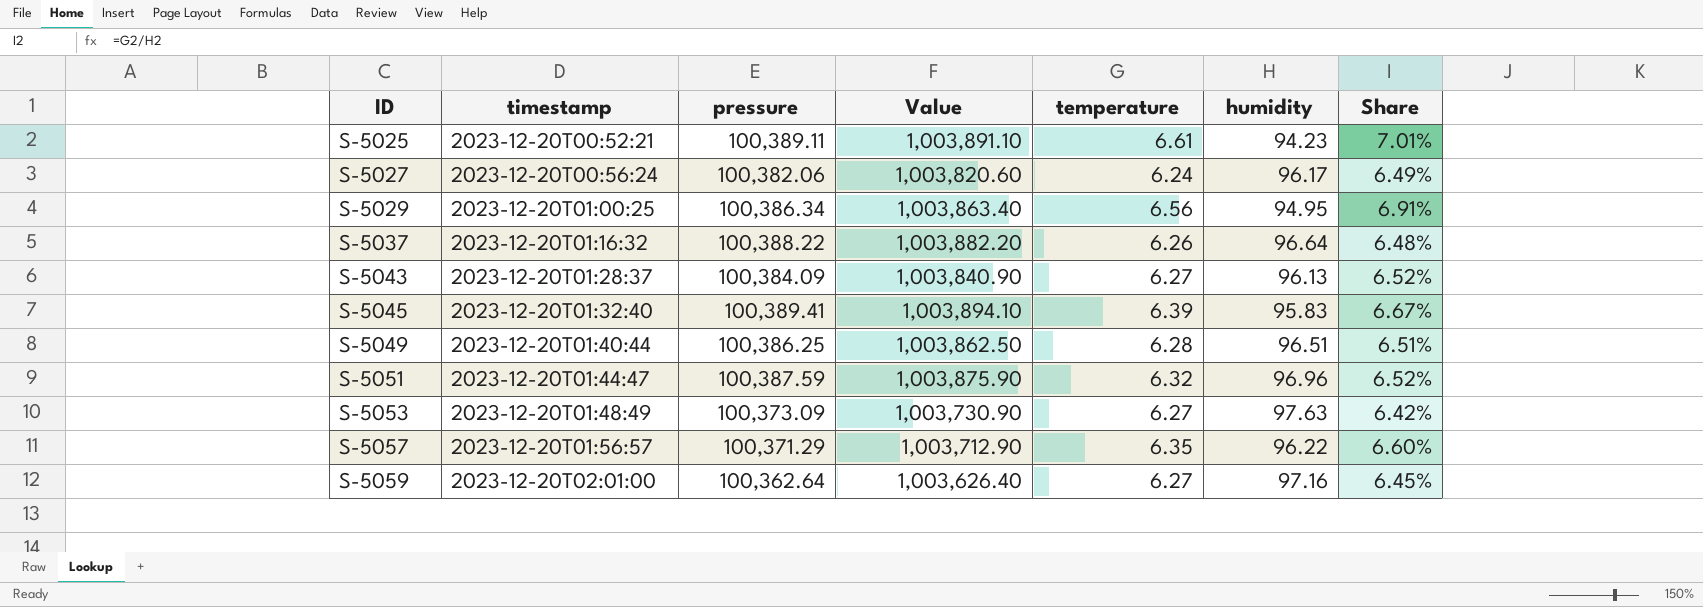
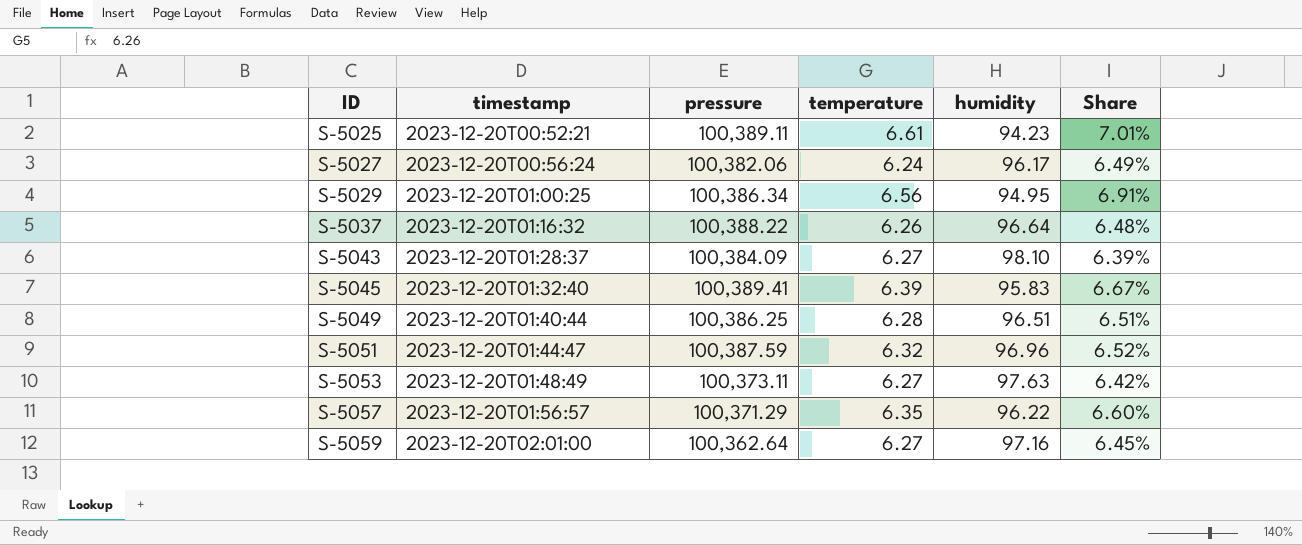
column Value | formula: [pressure] * 10 -> none
S-5043 | humidity: 96.13 -> 98.10
S-5043 | Share: 6.52% -> 6.39%
S-5053 | pressure: 100,373.09 -> 100,373.11

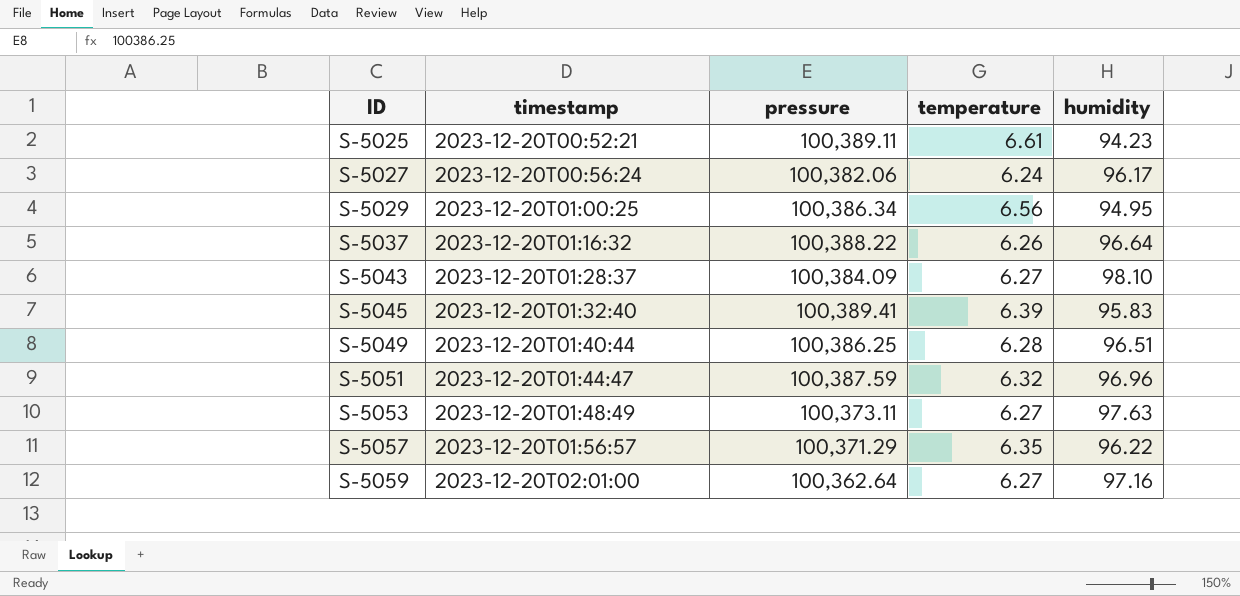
column Share | formula: [temperature] / [humidity] -> none

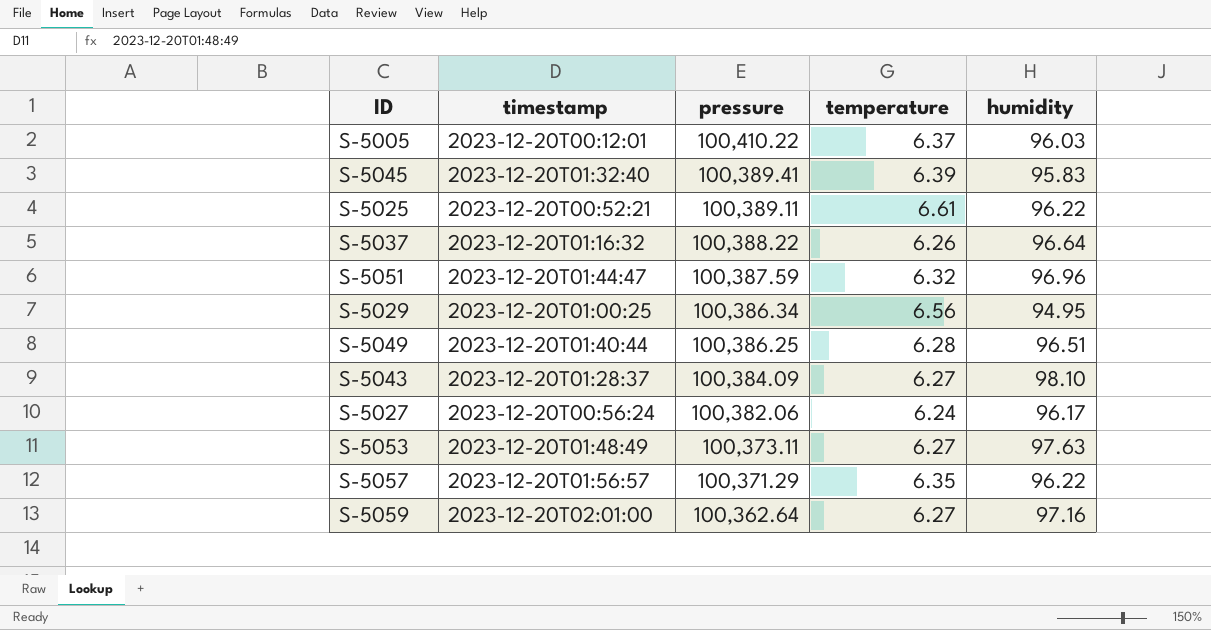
row order: ID ascending -> pressure descending
row S-5005: none -> 2023-12-20T00:12:01 | 100,410.22 | 6.37 | 96.03
S-5025 | humidity: 94.23 -> 96.22

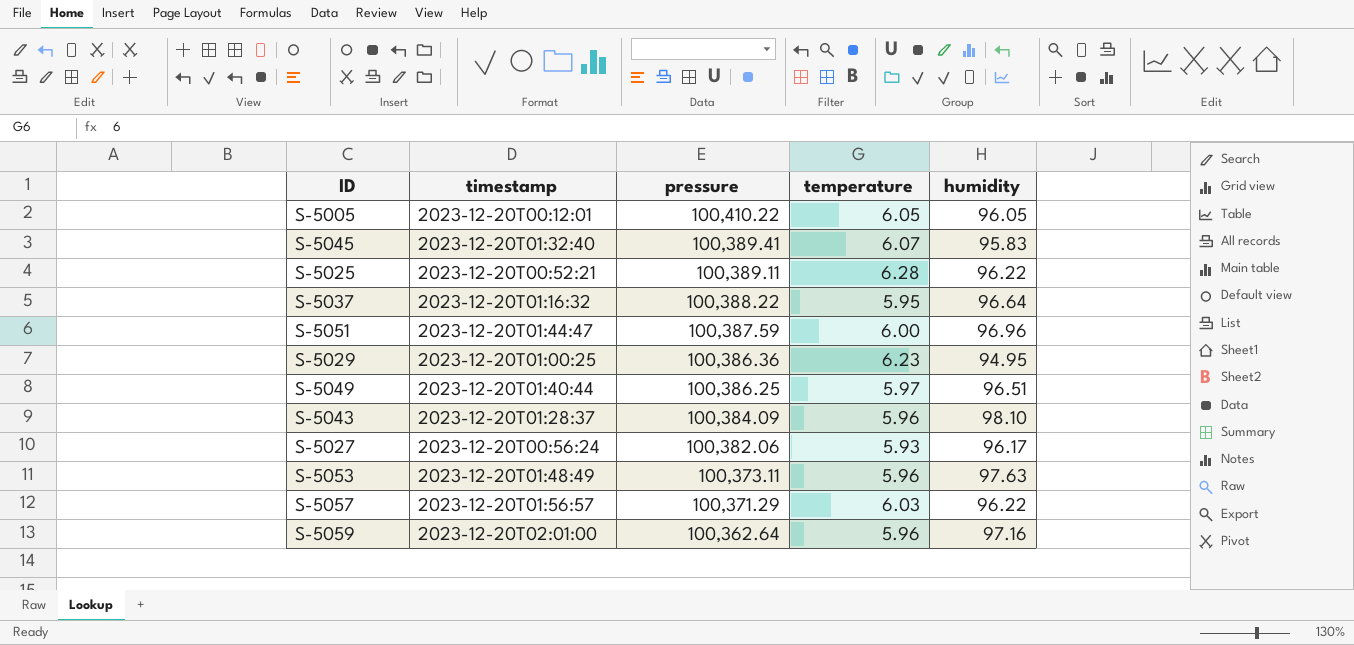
S-5005 | temperature: 6.37 -> 6.05
S-5005 | humidity: 96.03 -> 96.05
S-5045 | temperature: 6.39 -> 6.07
S-5025 | temperature: 6.61 -> 6.28
S-5037 | temperature: 6.26 -> 5.95
S-5051 | temperature: 6.32 -> 6.00
S-5029 | pressure: 100,386.34 -> 100,386.36
S-5029 | temperature: 6.56 -> 6.23
S-5049 | temperature: 6.28 -> 5.97
S-5043 | temperature: 6.27 -> 5.96
S-5027 | temperature: 6.24 -> 5.93
S-5053 | temperature: 6.27 -> 5.96
S-5057 | temperature: 6.35 -> 6.03
S-5059 | temperature: 6.27 -> 5.96

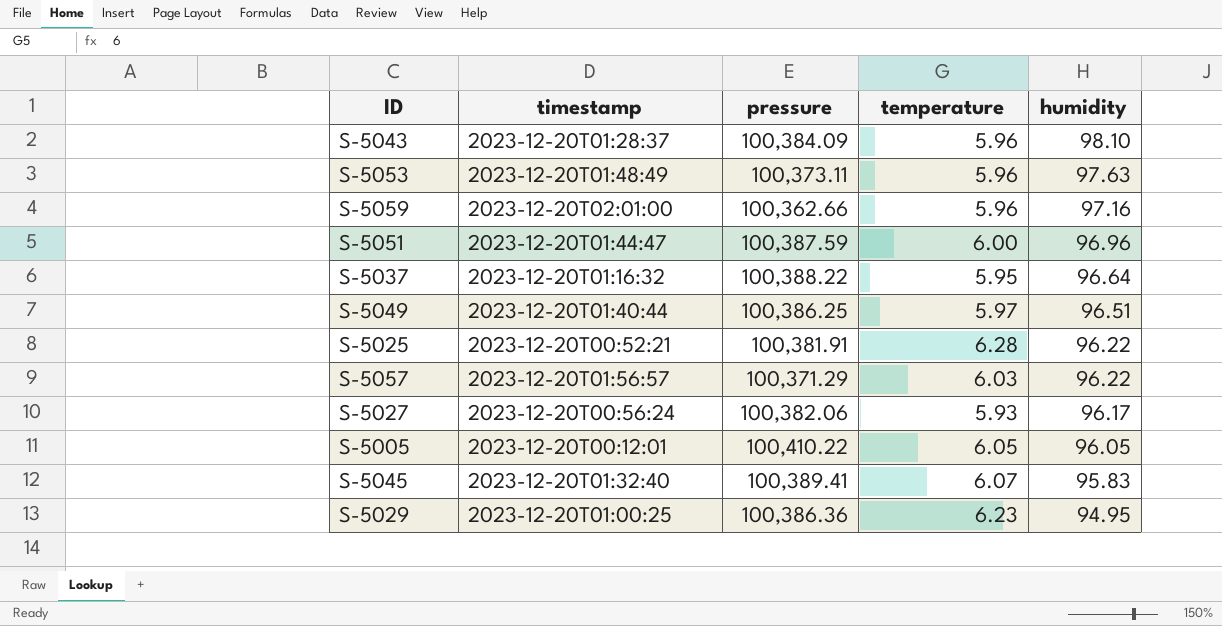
row order: pressure descending -> humidity descending
S-5059 | pressure: 100,362.64 -> 100,362.66
S-5025 | pressure: 100,389.11 -> 100,381.91

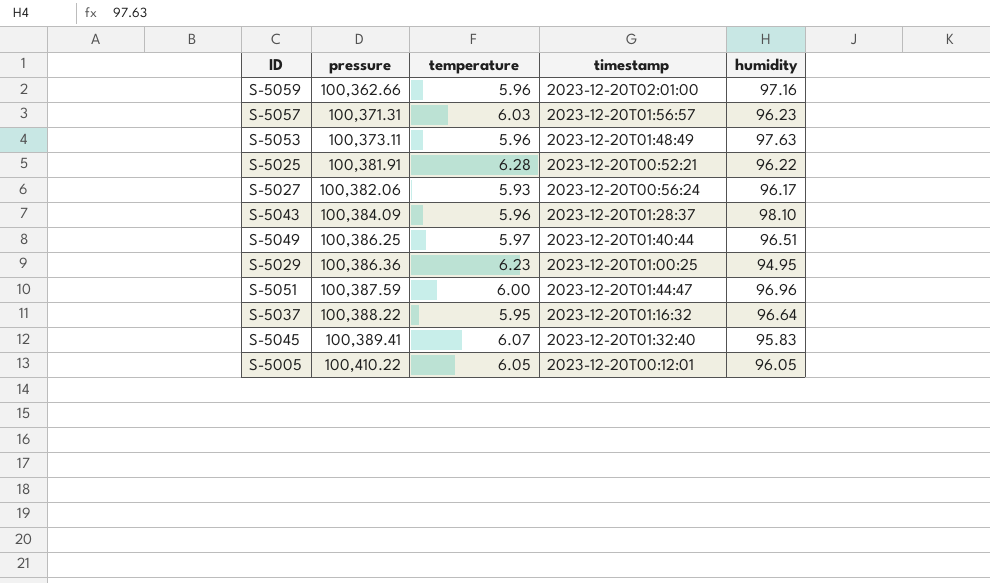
row order: humidity descending -> pressure ascending
column timestamp | position: 2 -> 4
S-5057 | pressure: 100,371.29 -> 100,371.31
S-5057 | humidity: 96.22 -> 96.23

